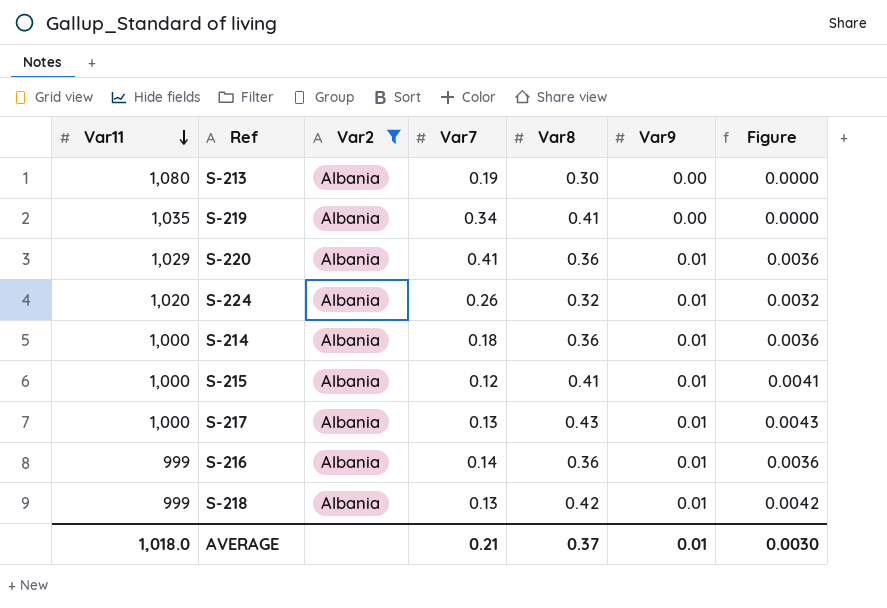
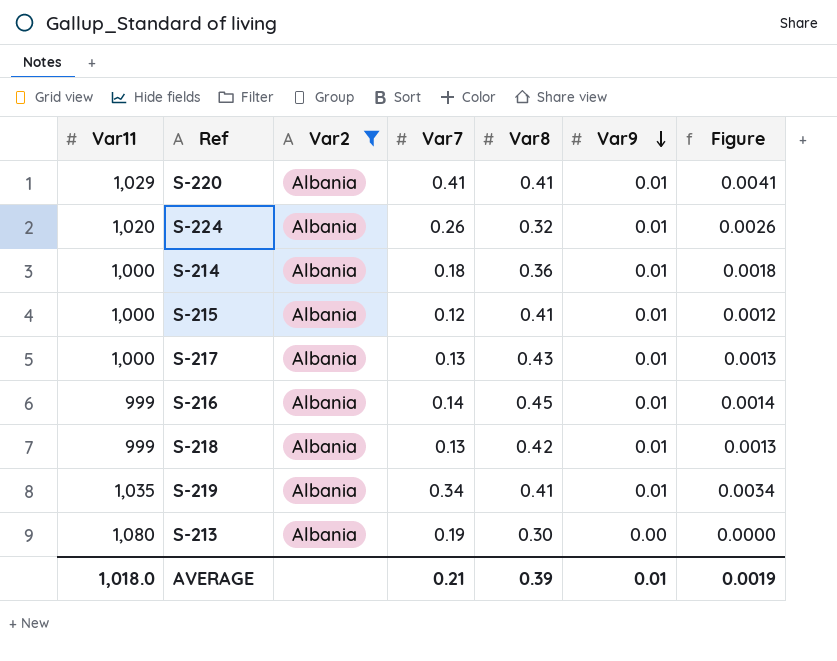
row order: Var11 descending -> Var9 descending
column Figure | formula: [Var8] * [Var9] -> [Var7] * [Var9]
S-220 | Var8: 0.36 -> 0.41
S-216 | Var8: 0.36 -> 0.45
S-219 | Var9: 0.00 -> 0.01
AVERAGE | Var8: 0.37 -> 0.39
AVERAGE | Figure: 0.0030 -> 0.0019

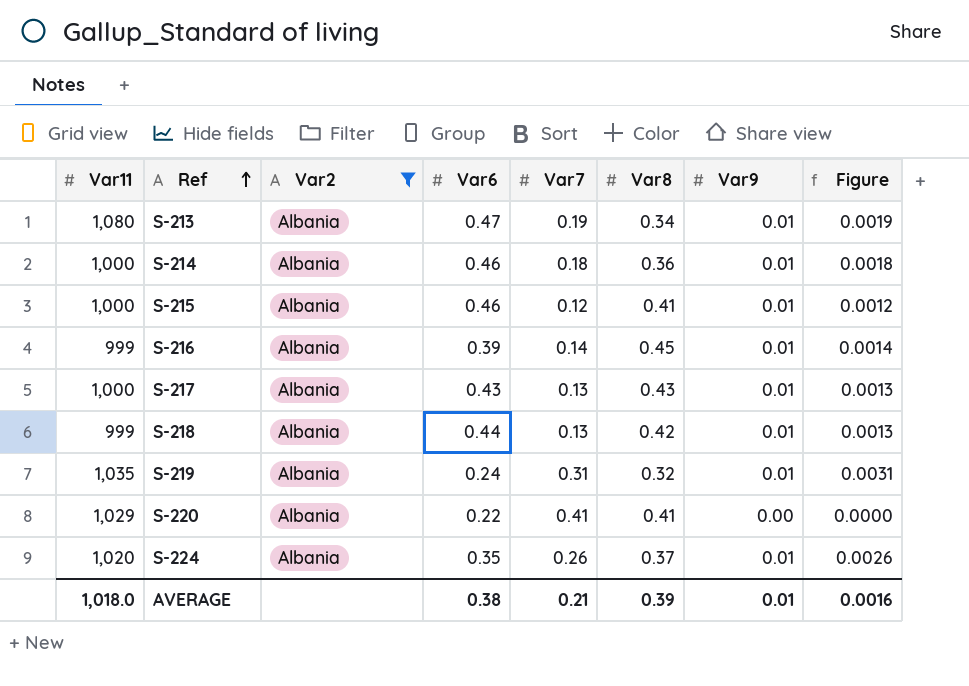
row order: Var9 descending -> Ref ascending
column Var6 | position: none -> 4
S-213 | Var8: 0.30 -> 0.34
S-213 | Var9: 0.00 -> 0.01
S-213 | Figure: 0.0000 -> 0.0019
S-219 | Var7: 0.34 -> 0.31
S-219 | Var8: 0.41 -> 0.32
S-219 | Figure: 0.0034 -> 0.0031
S-220 | Var9: 0.01 -> 0.00
S-220 | Figure: 0.0041 -> 0.0000
S-224 | Var8: 0.32 -> 0.37
AVERAGE | Figure: 0.0019 -> 0.0016

